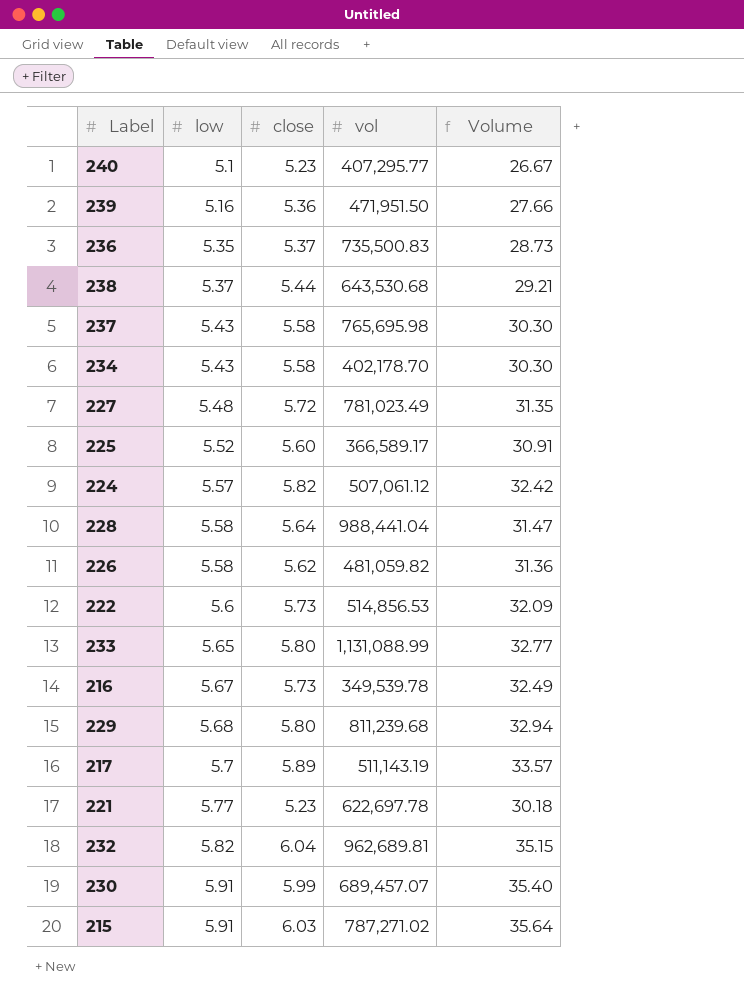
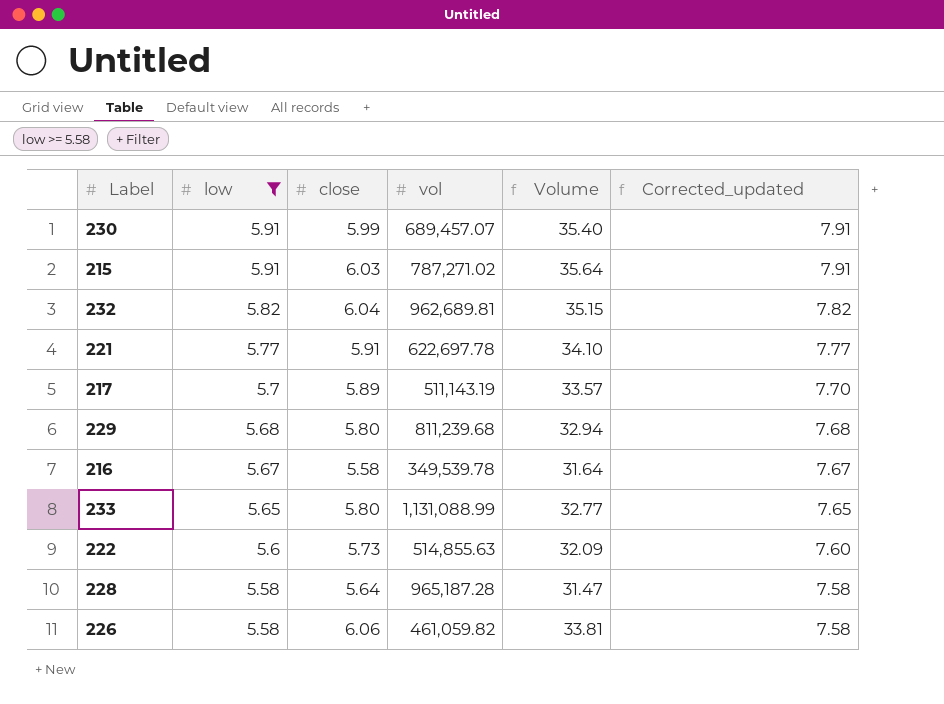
filter: none -> low >= 5.58
row order: low ascending -> low descending
column Corrected_updated | formula: none -> [low] + 2
221 | close: 5.23 -> 5.91
221 | Volume: 30.18 -> 34.10
216 | close: 5.73 -> 5.58
216 | Volume: 32.49 -> 31.64
222 | vol: 514,856.53 -> 514,855.63
228 | vol: 988,441.04 -> 965,187.28
226 | close: 5.62 -> 6.06
226 | vol: 481,059.82 -> 461,059.82
226 | Volume: 31.36 -> 33.81

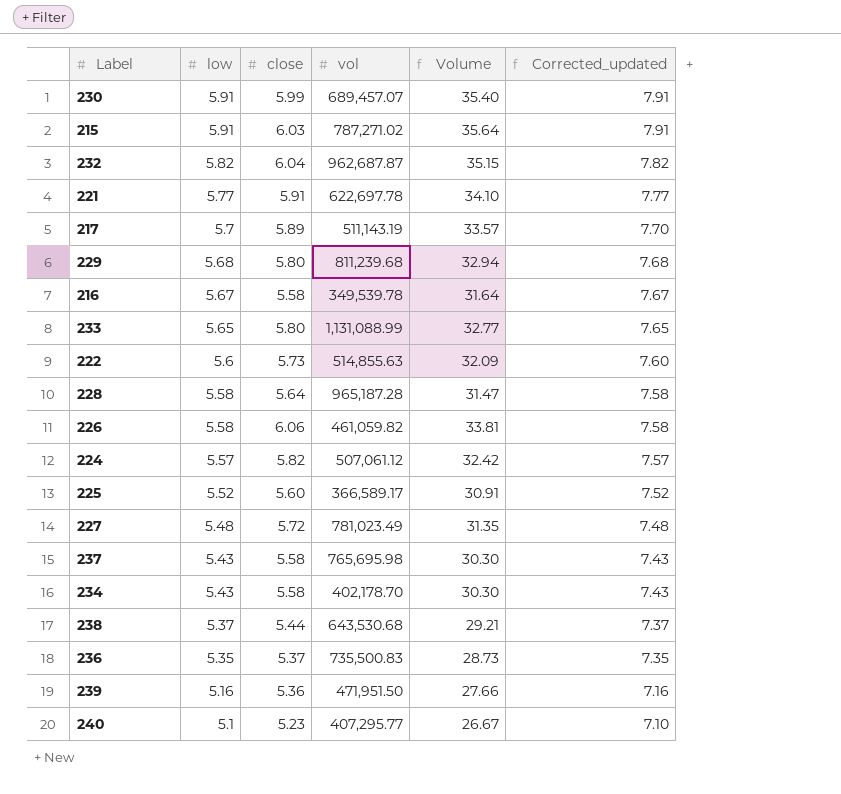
filter: low >= 5.58 -> none
232 | vol: 962,689.81 -> 962,687.87

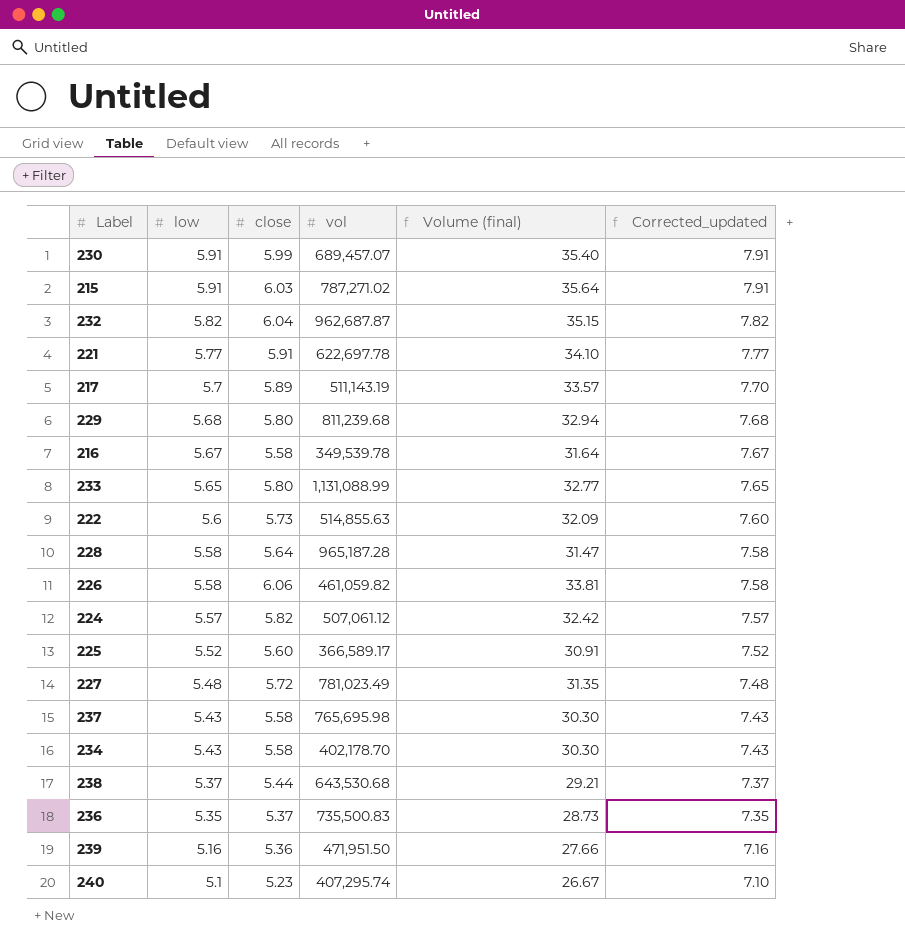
column name: Volume -> Volume (final)
240 | vol: 407,295.77 -> 407,295.74

